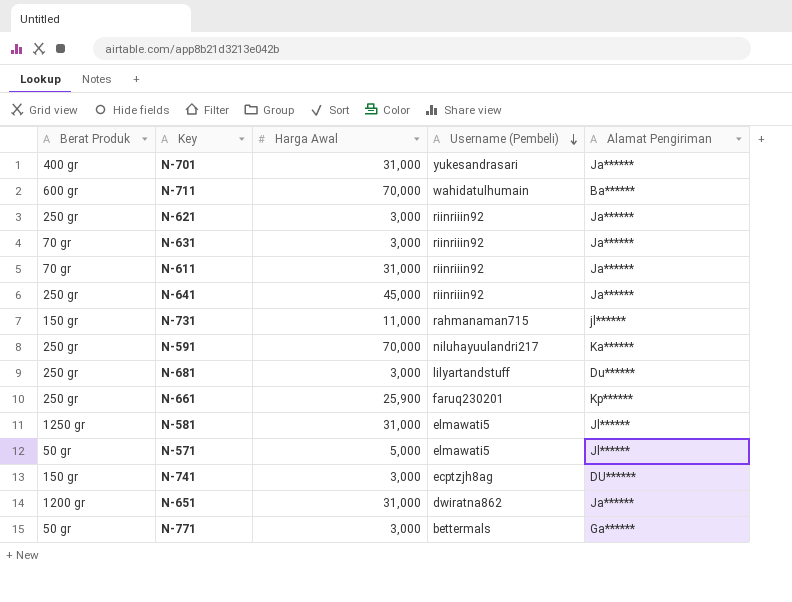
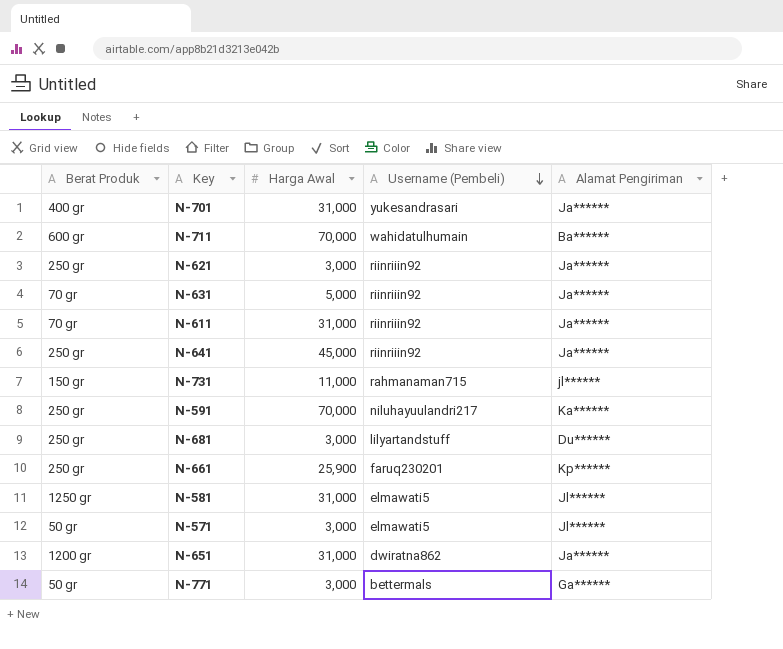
row N-741: 150 gr | 3,000 | ecptzjh8ag | DU****** -> none
N-631 | Harga Awal: 3,000 -> 5,000
N-571 | Harga Awal: 5,000 -> 3,000

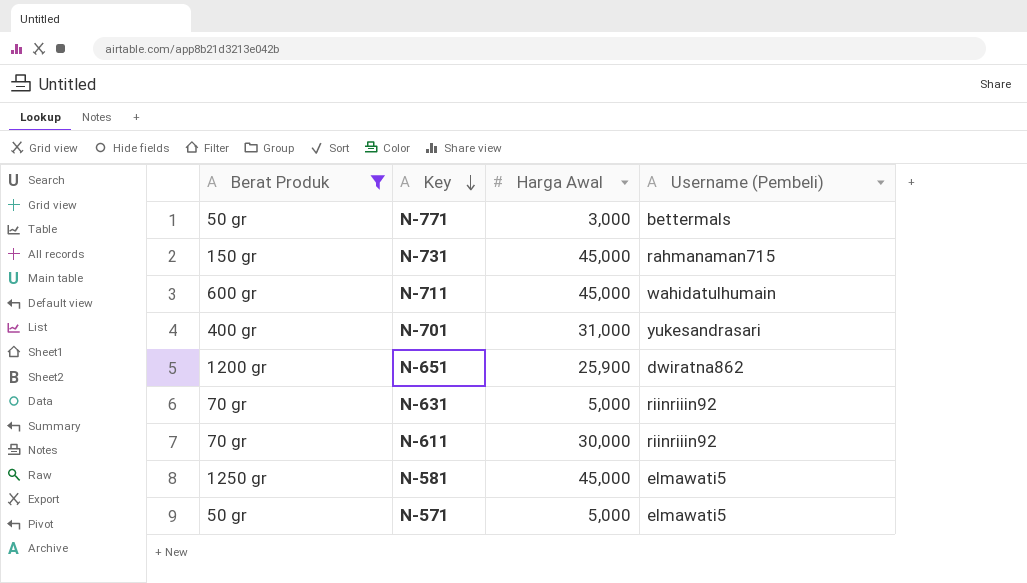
filter: none -> Berat Produk != 250 gr
row order: Username (Pembeli) descending -> Key descending
column Alamat Pengiriman | position: 5 -> none
N-731 | Harga Awal: 11,000 -> 45,000
N-711 | Harga Awal: 70,000 -> 45,000
N-651 | Harga Awal: 31,000 -> 25,900
N-611 | Harga Awal: 31,000 -> 30,000
N-581 | Harga Awal: 31,000 -> 45,000
N-571 | Harga Awal: 3,000 -> 5,000

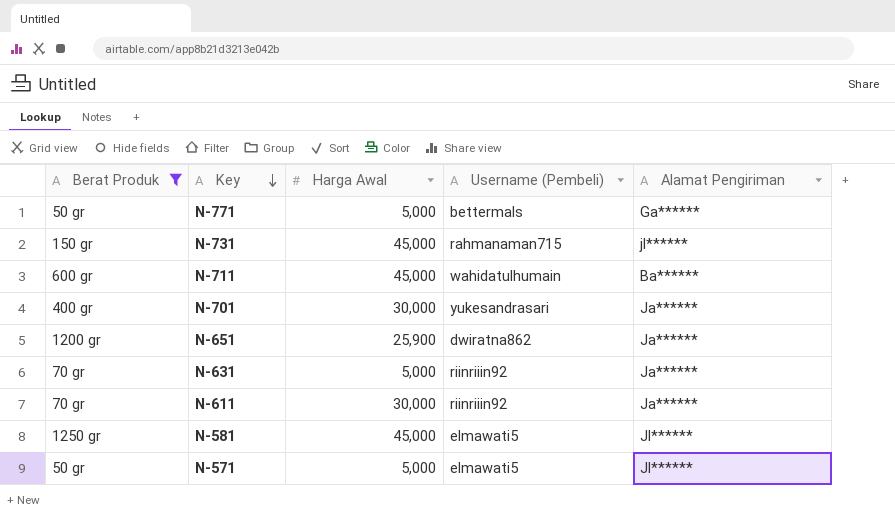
column Alamat Pengiriman | position: none -> 5
N-771 | Harga Awal: 3,000 -> 5,000
N-701 | Harga Awal: 31,000 -> 30,000

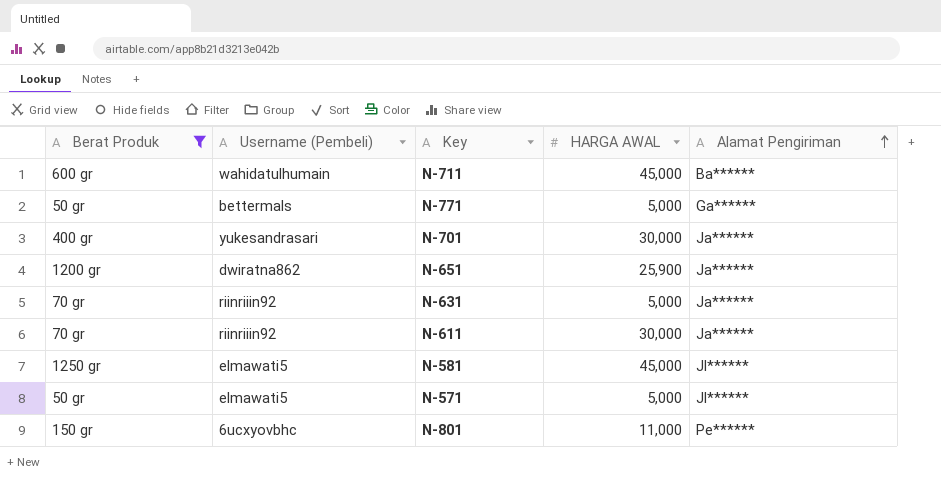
row order: Key descending -> Alamat Pengiriman ascending
column Username (Pembeli) | position: 4 -> 2
column name: Harga Awal -> HARGA AWAL
row N-731: 150 gr | 45,000 | rahmanaman715 | jl****** -> none
row N-801: none -> 150 gr | 6ucxyovbhc | 11,000 | Pe******

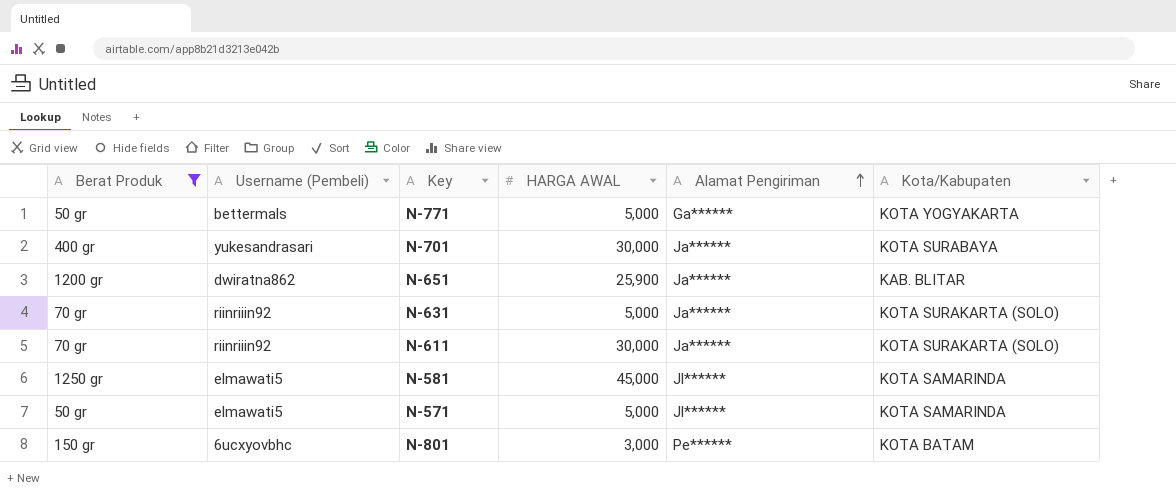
column Kota/Kabupaten | position: none -> 6
row N-711: 600 gr | wahidatulhumain | 45,000 | Ba****** -> none
N-801 | HARGA AWAL: 11,000 -> 3,000

